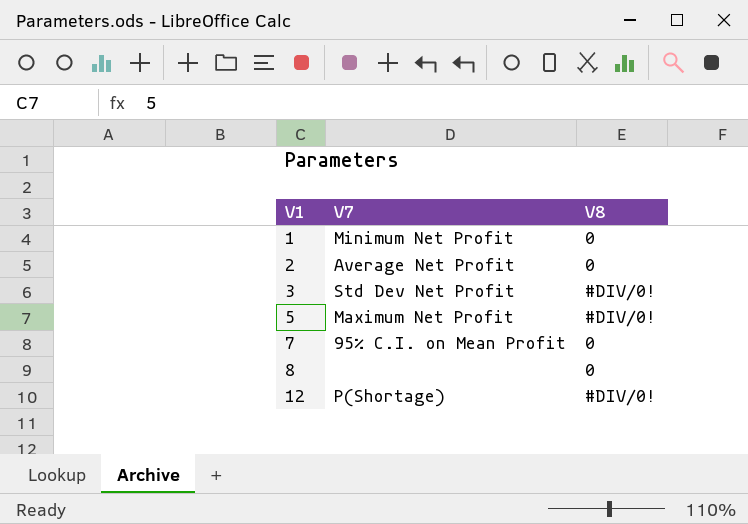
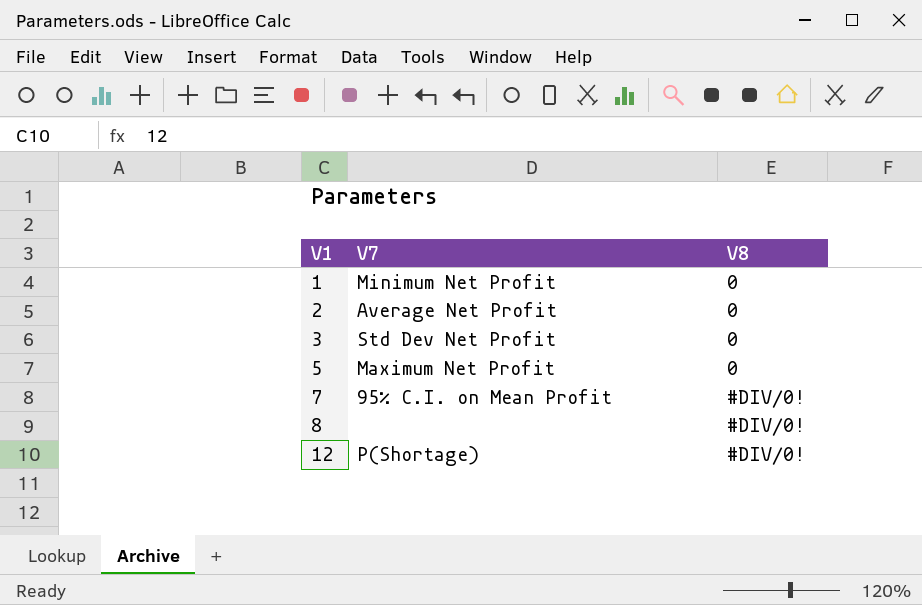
3 | V8: #DIV/0! -> 0
5 | V8: #DIV/0! -> 0
7 | V8: 0 -> #DIV/0!
8 | V8: 0 -> #DIV/0!

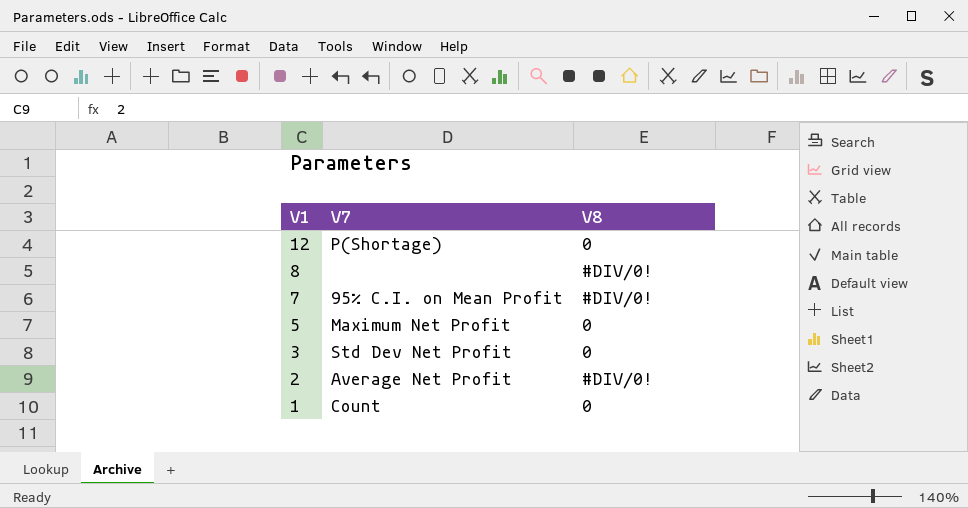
row order: V1 ascending -> V1 descending
12 | V8: #DIV/0! -> 0
2 | V8: 0 -> #DIV/0!
1 | V7: Minimum Net Profit -> Count

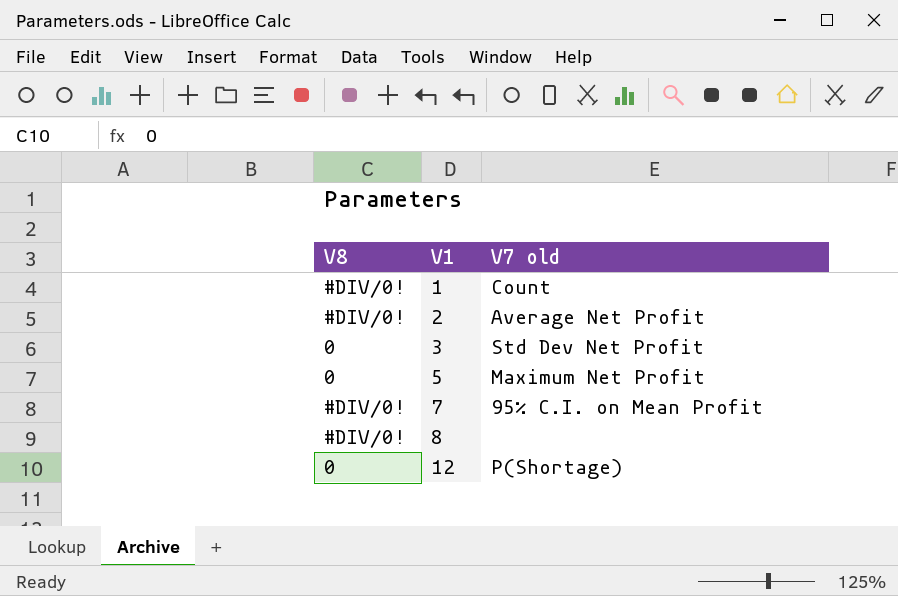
row order: V1 descending -> V1 ascending
column V8 | position: 3 -> 1
column name: V7 -> V7 old
1 | V8: 0 -> #DIV/0!

